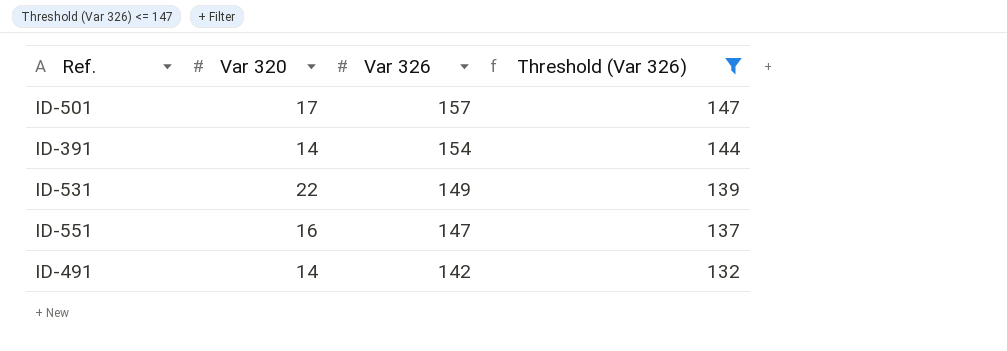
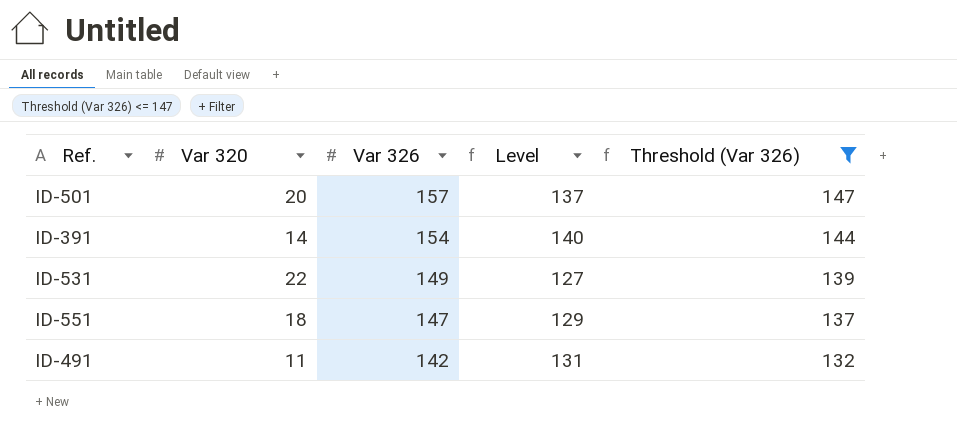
column Level | formula: none -> [Var 326] - [Var 320]
ID-501 | Var 320: 17 -> 20
ID-551 | Var 320: 16 -> 18
ID-491 | Var 320: 14 -> 11

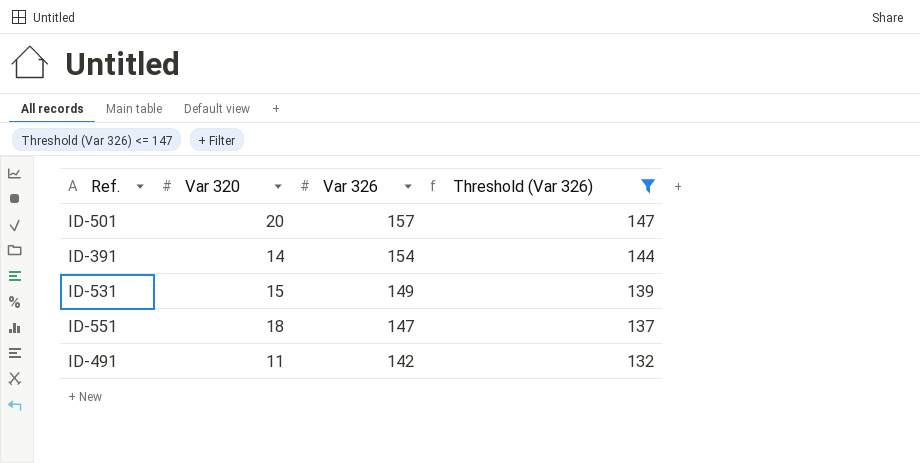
column Level | formula: [Var 326] - [Var 320] -> none
ID-531 | Var 320: 22 -> 15

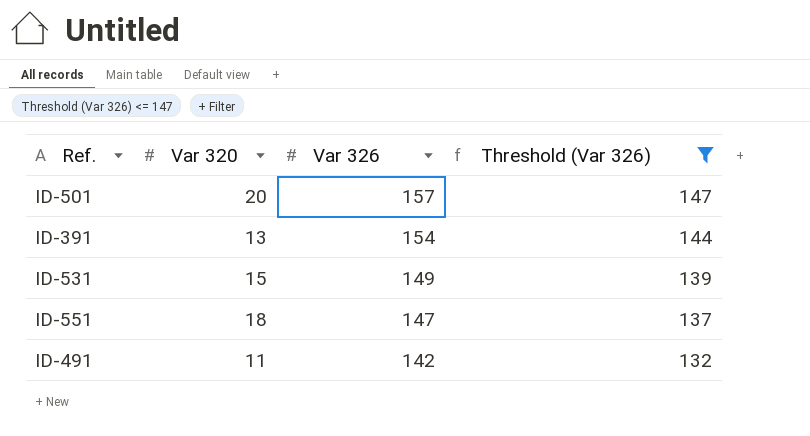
ID-391 | Var 320: 14 -> 13

